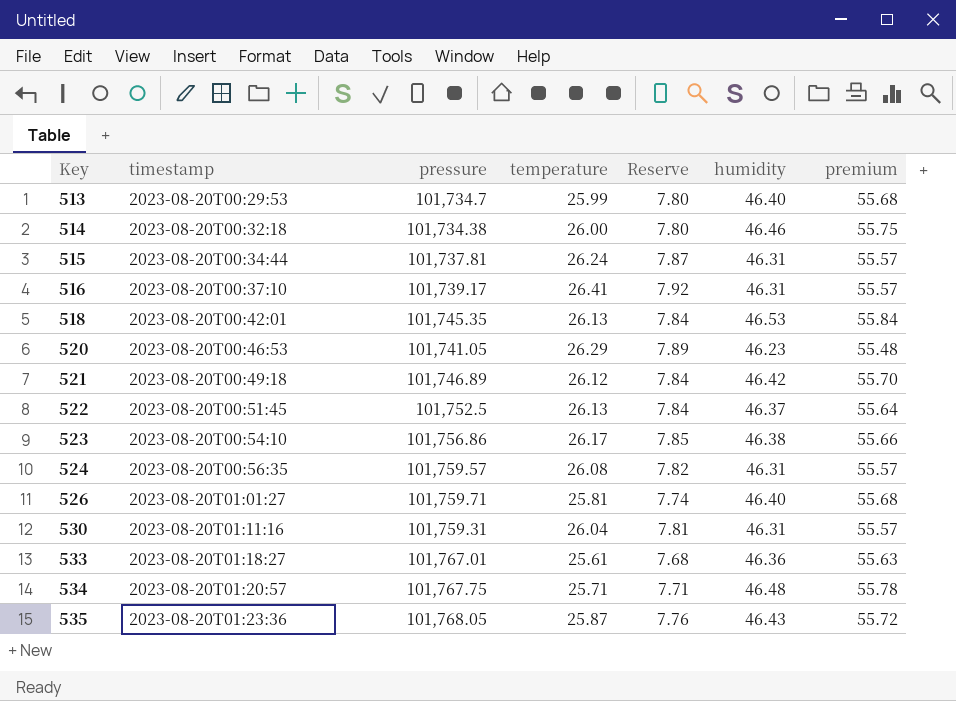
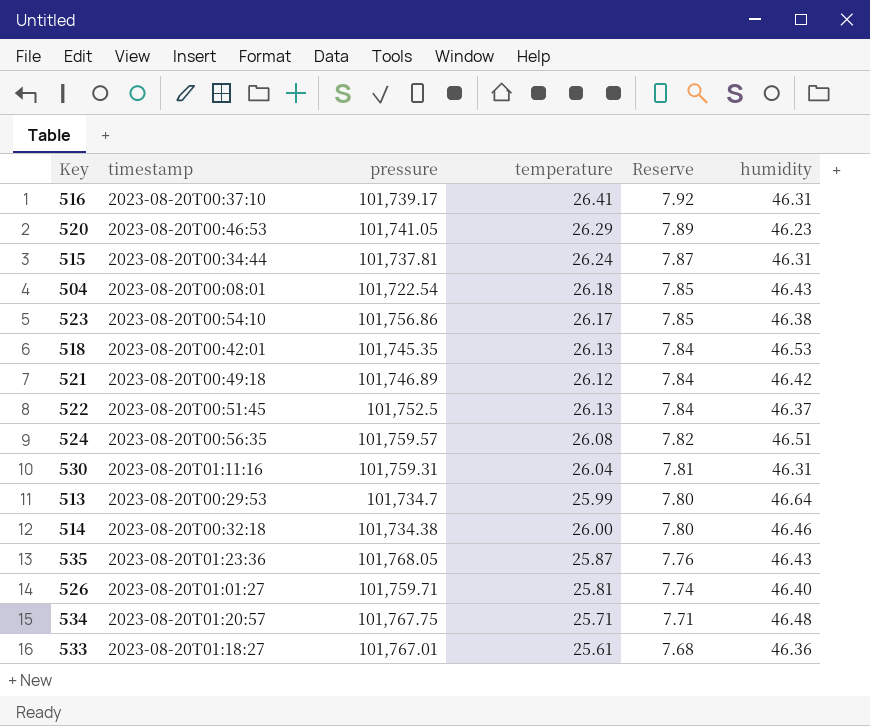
row order: Key ascending -> Reserve descending
column premium | formula: [humidity] * 1.2 -> none
row 504: none -> 2023-08-20T00:08:01 | 101,722.54 | 26.18 | 7.85 | 46.43
524 | humidity: 46.31 -> 46.51
513 | humidity: 46.40 -> 46.64

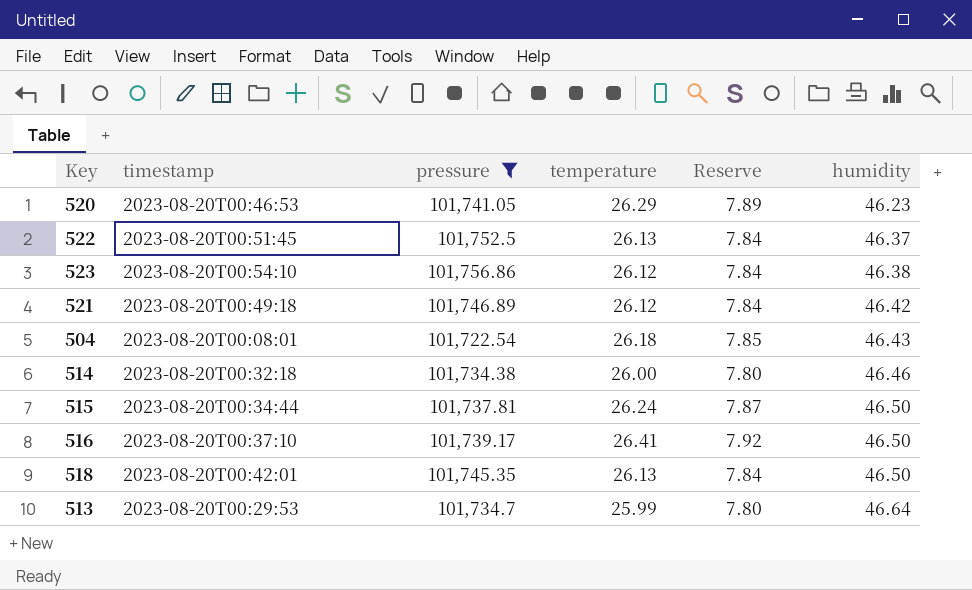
filter: none -> pressure <= 101,756.86
row order: Reserve descending -> humidity ascending
523 | temperature: 26.17 -> 26.12
523 | Reserve: 7.85 -> 7.84
515 | humidity: 46.31 -> 46.50
516 | humidity: 46.31 -> 46.50
518 | humidity: 46.53 -> 46.50

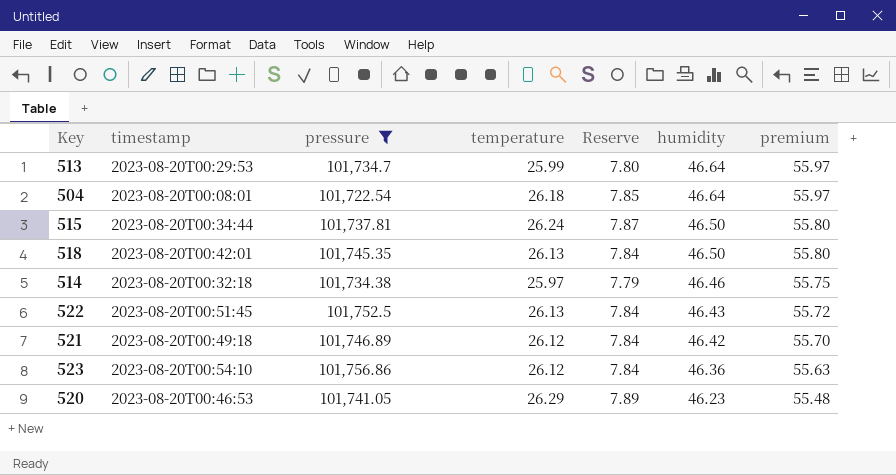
row order: humidity ascending -> humidity descending
column premium | formula: none -> [humidity] * 1.2
row 516: 2023-08-20T00:37:10 | 101,739.17 | 26.41 | 7.92 | 46.50 -> none
504 | humidity: 46.43 -> 46.64
514 | temperature: 26.00 -> 25.97
514 | Reserve: 7.80 -> 7.79
522 | humidity: 46.37 -> 46.43
523 | humidity: 46.38 -> 46.36

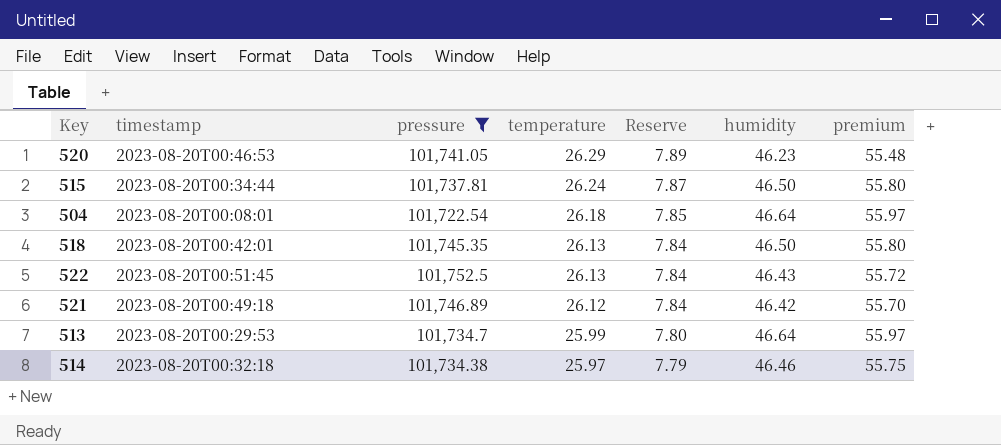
row order: humidity descending -> temperature descending
row 523: 2023-08-20T00:54:10 | 101,756.86 | 26.12 | 7.84 | 46.36 | 55.63 -> none

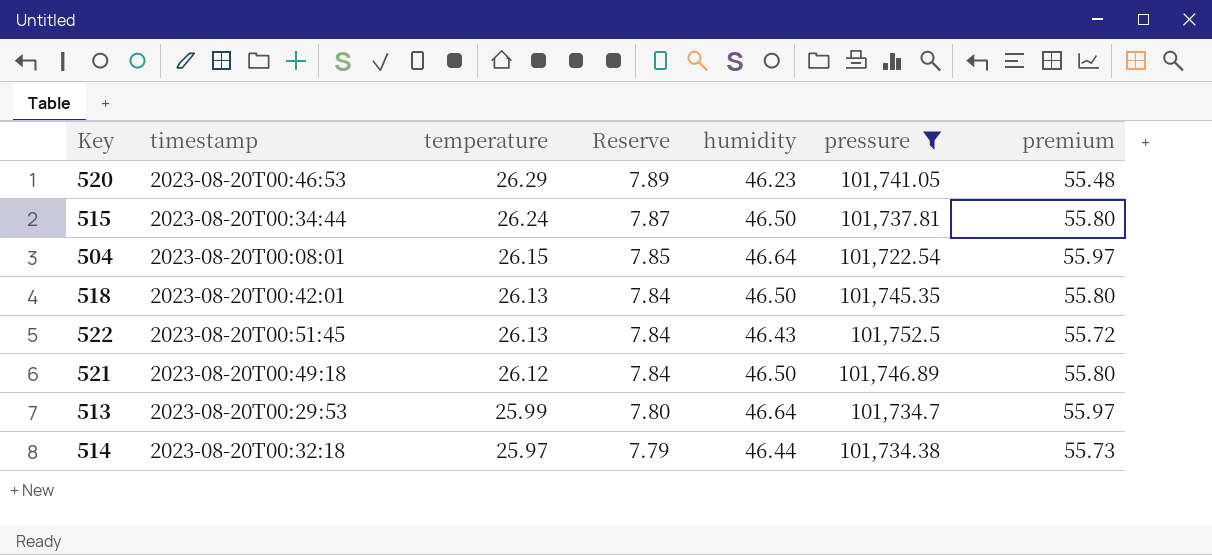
column pressure | position: 3 -> 6
504 | temperature: 26.18 -> 26.15
521 | humidity: 46.42 -> 46.50
521 | premium: 55.70 -> 55.80
514 | humidity: 46.46 -> 46.44
514 | premium: 55.75 -> 55.73

